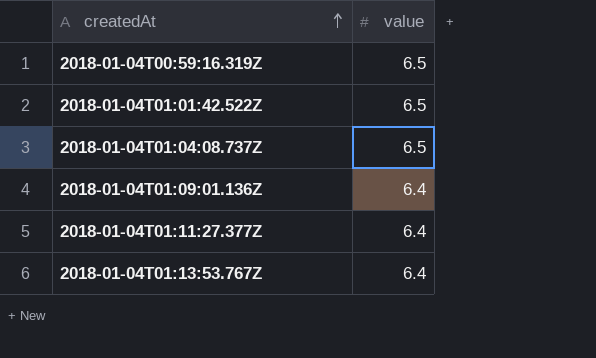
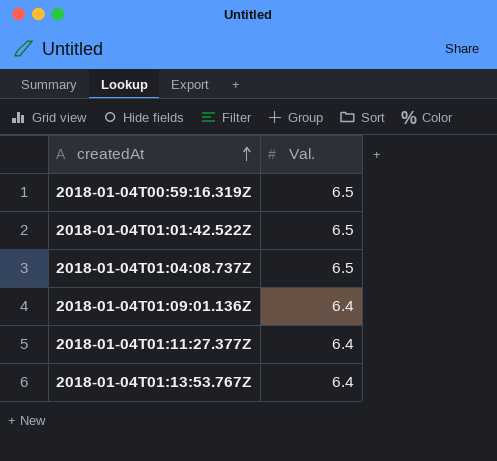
column name: value -> Val.

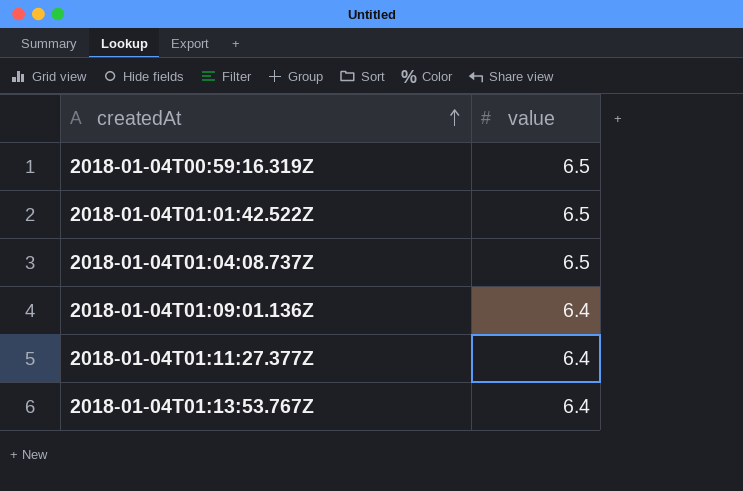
column name: Val. -> value

